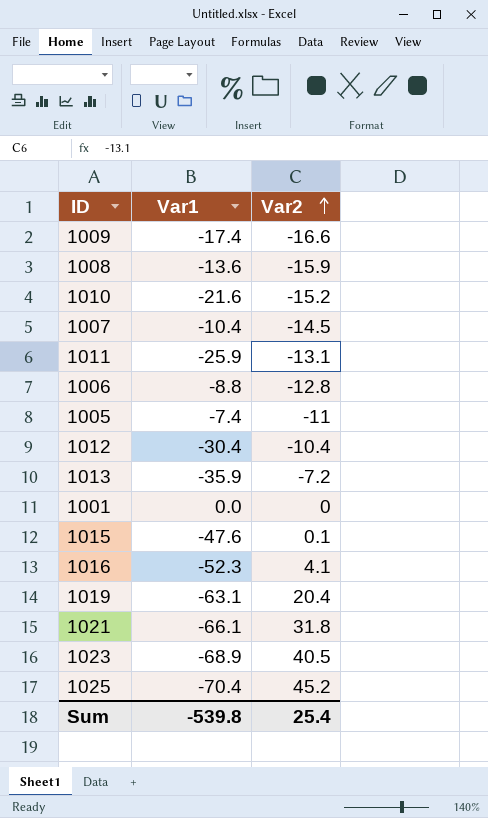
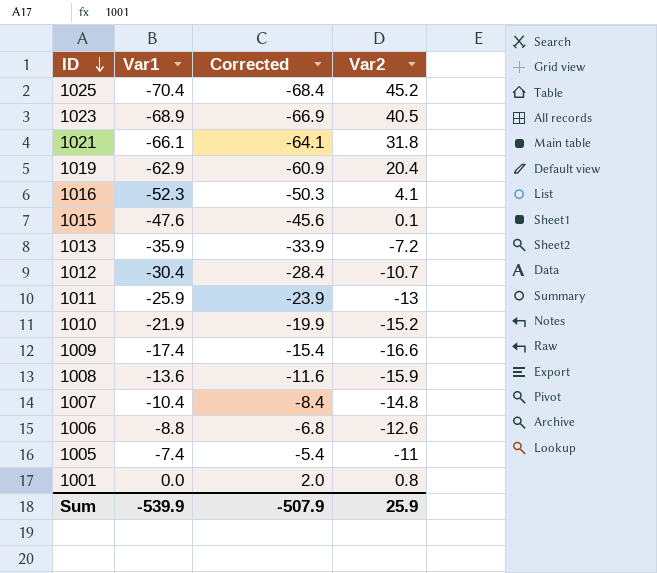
row order: Var2 ascending -> ID descending
column Corrected | formula: none -> [Var1] + 2
1019 | Var1: -63.1 -> -62.9
1012 | Var2: -10.4 -> -10.7
1011 | Var2: -13.1 -> -13
1010 | Var1: -21.6 -> -21.9
1007 | Var2: -14.5 -> -14.8
1006 | Var2: -12.8 -> -12.6
1001 | Var2: 0 -> 0.8
Sum | Var1: -539.8 -> -539.9
Sum | Var2: 25.4 -> 25.9

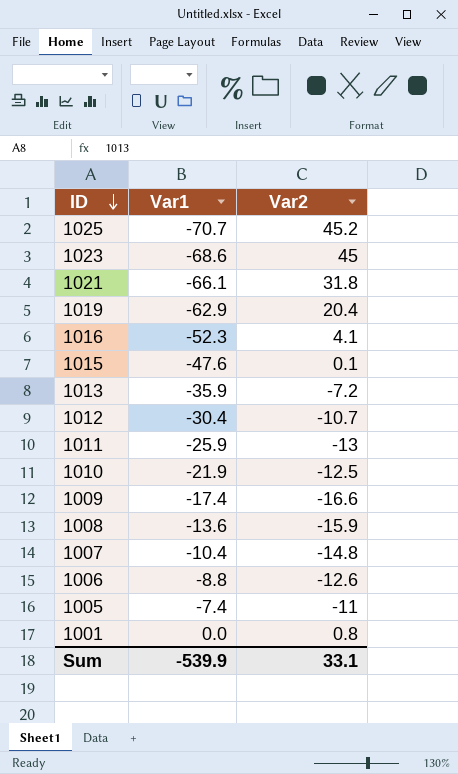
column Corrected | formula: [Var1] + 2 -> none
1025 | Var1: -70.4 -> -70.7
1023 | Var1: -68.9 -> -68.6
1023 | Var2: 40.5 -> 45
1010 | Var2: -15.2 -> -12.5
Sum | Var2: 25.9 -> 33.1

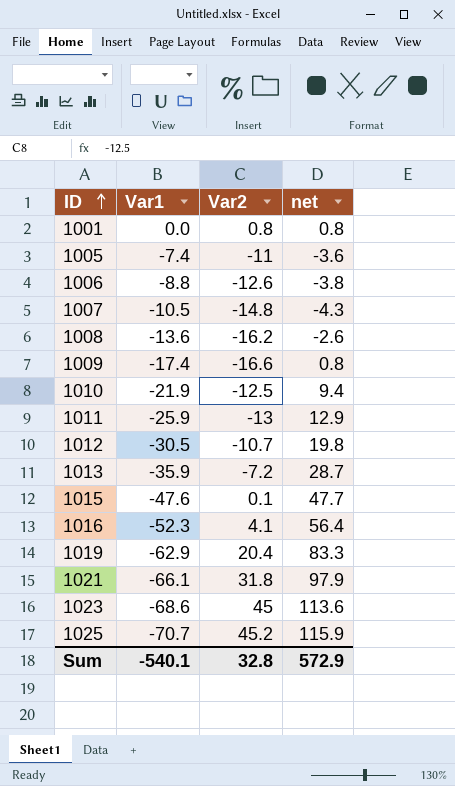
row order: ID descending -> ID ascending
column net | formula: none -> [Var2] - [Var1]
1007 | Var1: -10.4 -> -10.5
1008 | Var2: -15.9 -> -16.2
1012 | Var1: -30.4 -> -30.5
Sum | Var1: -539.9 -> -540.1
Sum | Var2: 33.1 -> 32.8

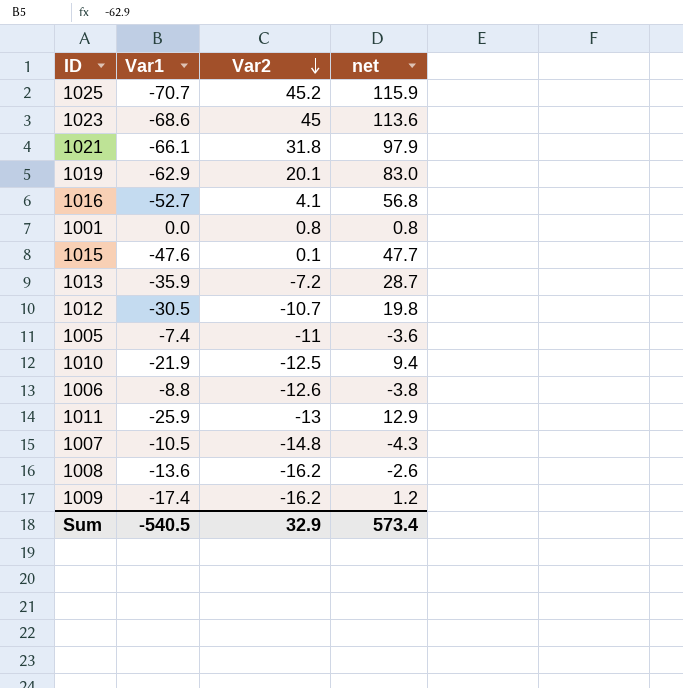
row order: ID ascending -> Var2 descending
1019 | Var2: 20.4 -> 20.1
1019 | net: 83.3 -> 83.0
1016 | Var1: -52.3 -> -52.7
1016 | net: 56.4 -> 56.8
1009 | Var2: -16.6 -> -16.2
1009 | net: 0.8 -> 1.2
Sum | Var1: -540.1 -> -540.5
Sum | Var2: 32.8 -> 32.9
Sum | net: 572.9 -> 573.4

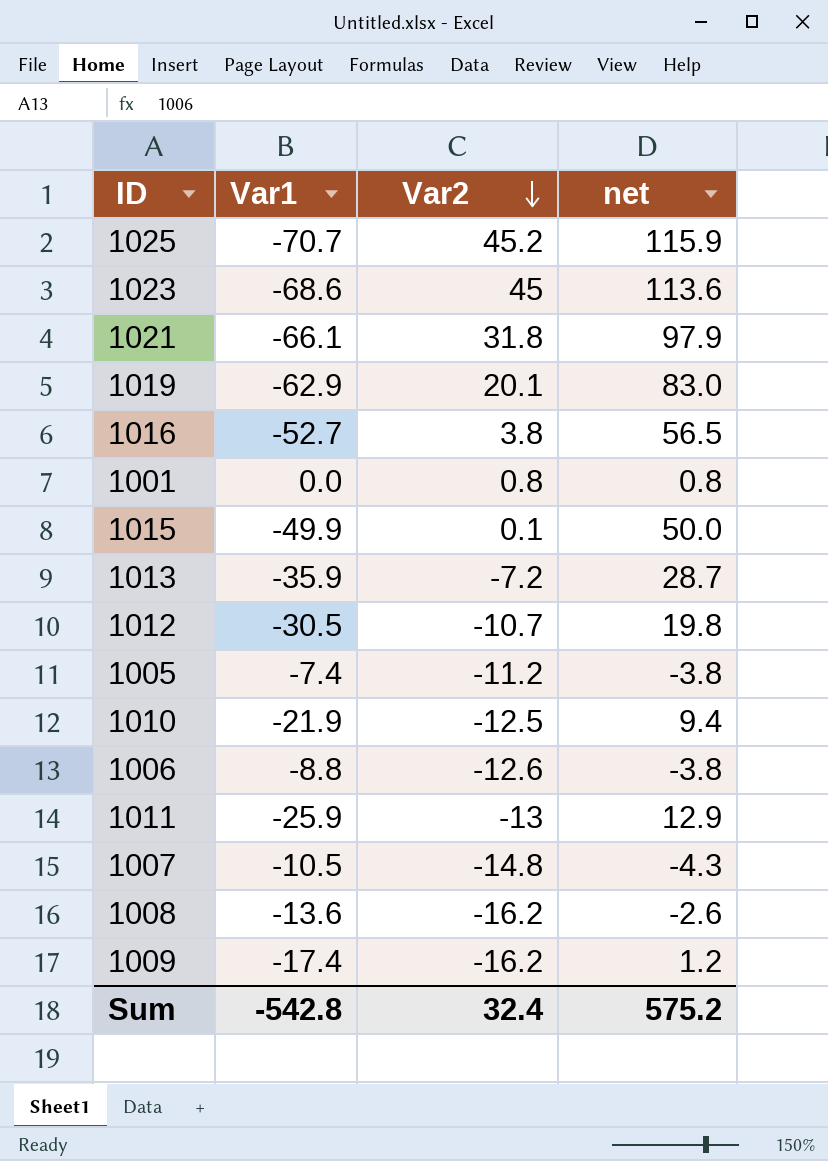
1016 | Var2: 4.1 -> 3.8
1016 | net: 56.8 -> 56.5
1015 | Var1: -47.6 -> -49.9
1015 | net: 47.7 -> 50.0
1005 | Var2: -11 -> -11.2
1005 | net: -3.6 -> -3.8
Sum | Var1: -540.5 -> -542.8
Sum | Var2: 32.9 -> 32.4
Sum | net: 573.4 -> 575.2

